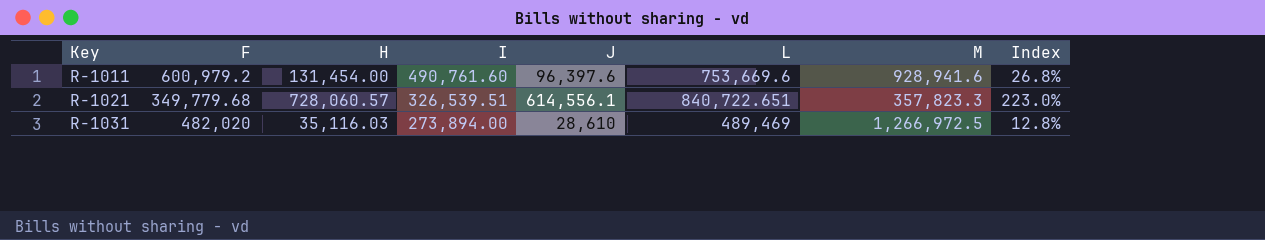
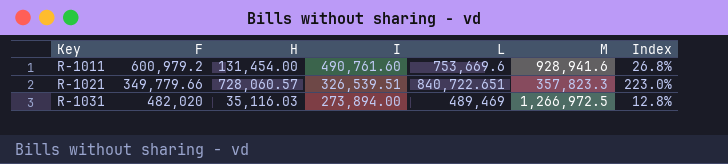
column J | position: 5 -> none
R-1021 | F: 349,779.68 -> 349,779.66

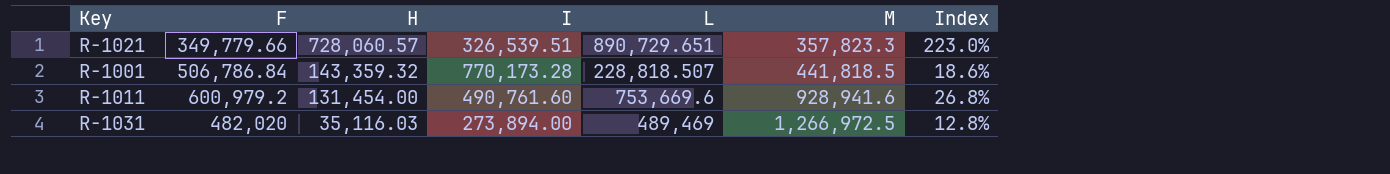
row order: Key ascending -> H descending
R-1021 | L: 840,722.651 -> 890,729.651
row R-1001: none -> 506,786.84 | 143,359.32 | 770,173.28 | 228,818.507 | 441,818.5 | 18.6%

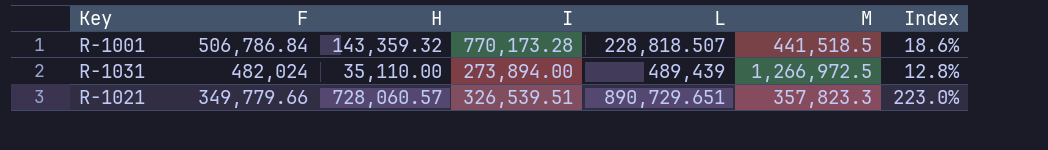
row order: H descending -> F descending
row R-1011: 600,979.2 | 131,454.00 | 490,761.60 | 753,669.6 | 928,941.6 | 26.8% -> none
R-1001 | M: 441,818.5 -> 441,518.5
R-1031 | F: 482,020 -> 482,024
R-1031 | H: 35,116.03 -> 35,110.00
R-1031 | L: 489,469 -> 489,439

